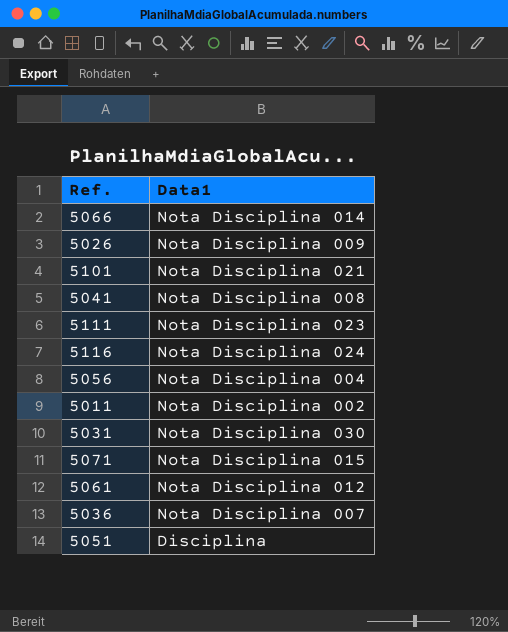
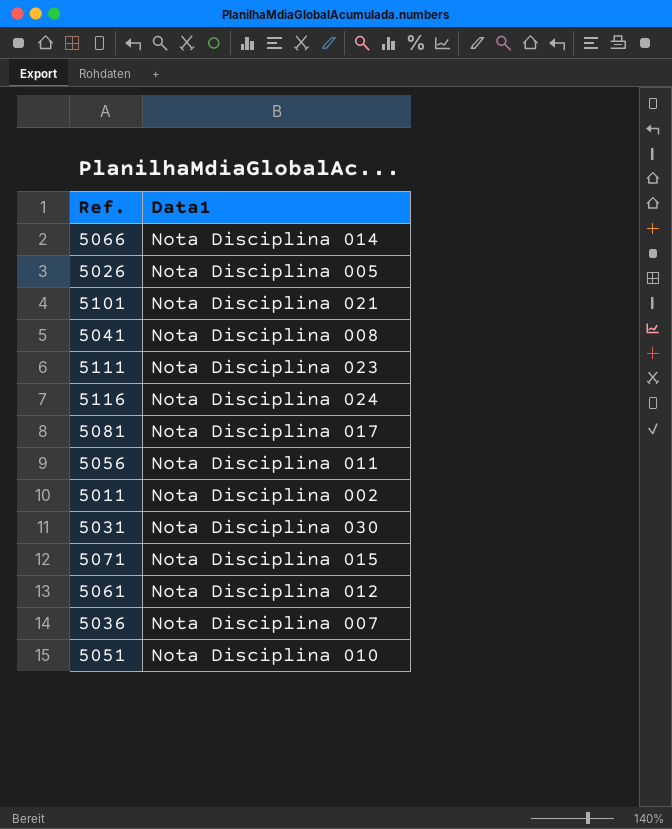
5026 | Data1: Nota Disciplina 009 -> Nota Disciplina 005
row 5081: none -> Nota Disciplina 017
5056 | Data1: Nota Disciplina 004 -> Nota Disciplina 011
5051 | Data1: Disciplina -> Nota Disciplina 010

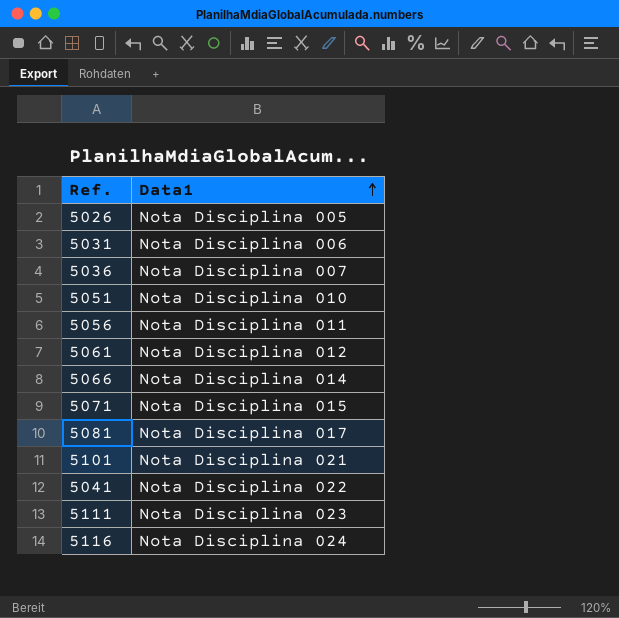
row order: none -> Data1 ascending
row 5011: Nota Disciplina 002 -> none
5031 | Data1: Nota Disciplina 030 -> Nota Disciplina 006
5041 | Data1: Nota Disciplina 008 -> Nota Disciplina 022

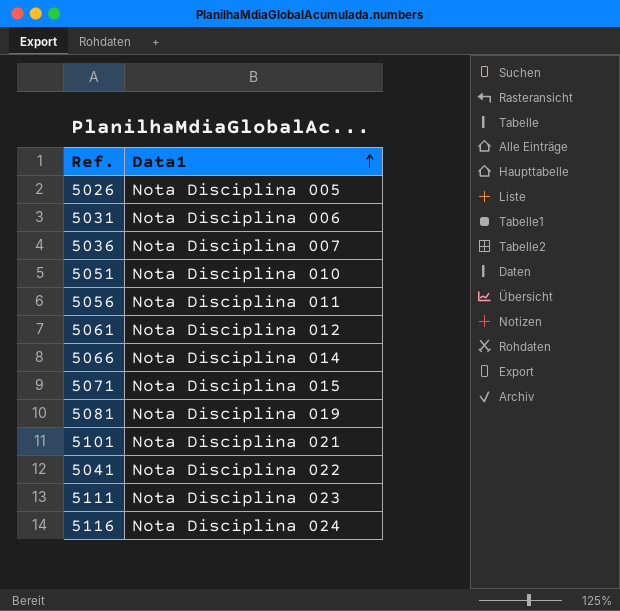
5081 | Data1: Nota Disciplina 017 -> Nota Disciplina 019

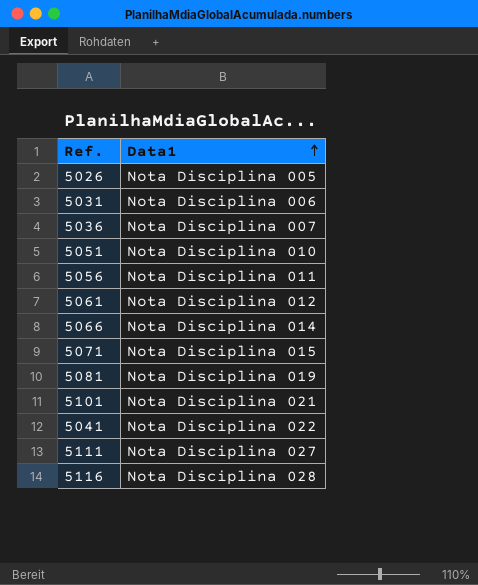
5111 | Data1: Nota Disciplina 023 -> Nota Disciplina 027
5116 | Data1: Nota Disciplina 024 -> Nota Disciplina 028

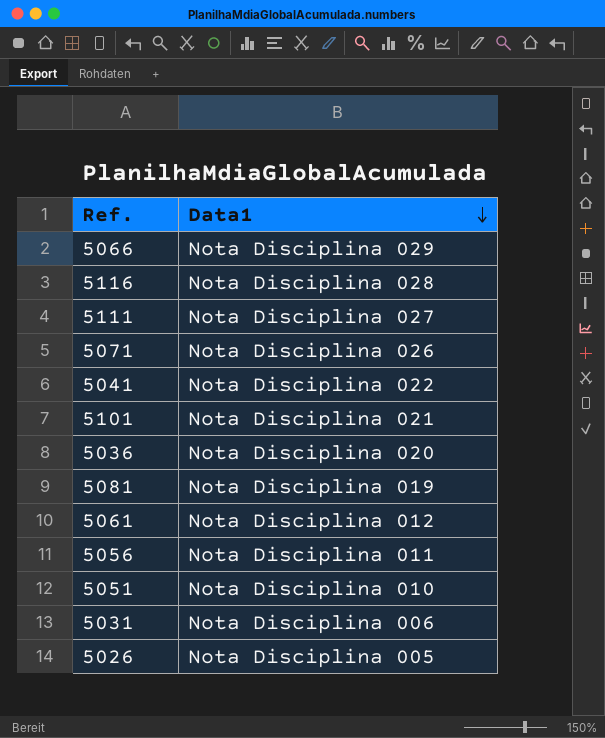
row order: Data1 ascending -> Data1 descending
5066 | Data1: Nota Disciplina 014 -> Nota Disciplina 029
5071 | Data1: Nota Disciplina 015 -> Nota Disciplina 026
5036 | Data1: Nota Disciplina 007 -> Nota Disciplina 020

